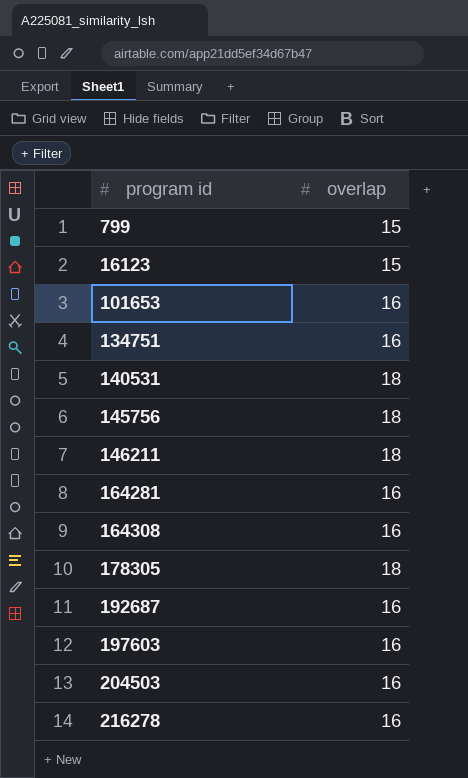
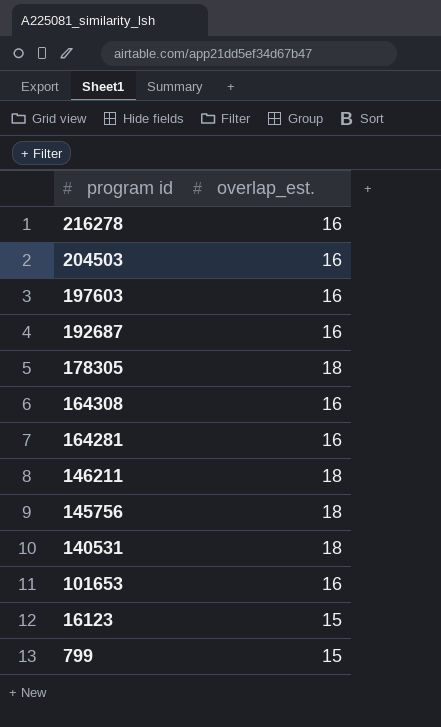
row order: program id ascending -> program id descending
column name: overlap -> overlap_est.
row 134751: 16 -> none

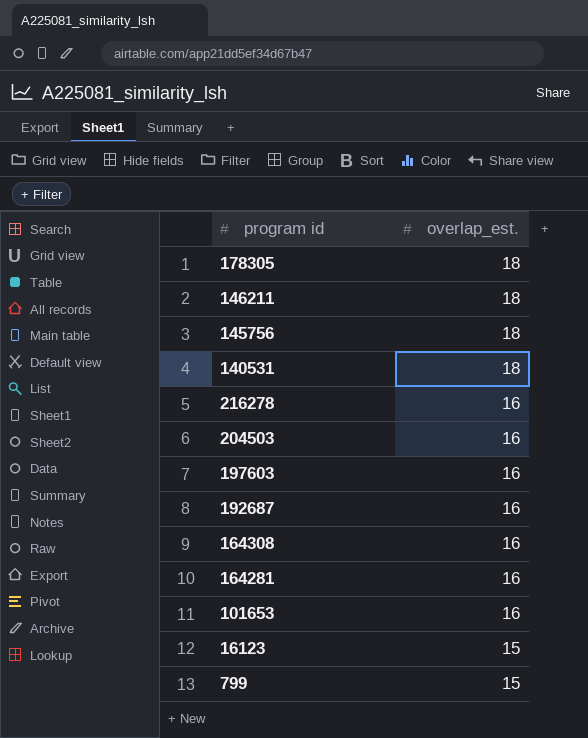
row order: program id descending -> overlap_est. descending

